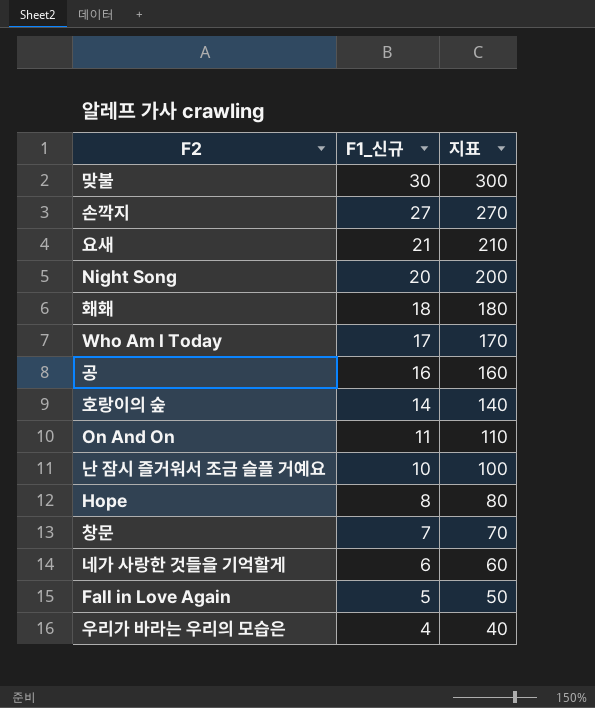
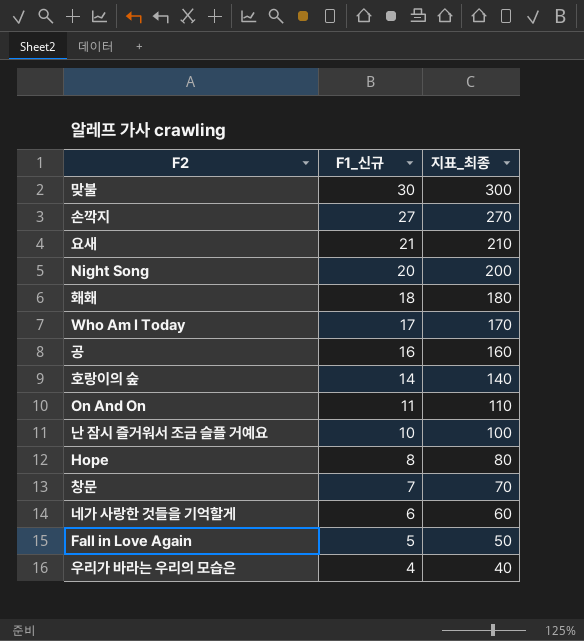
column name: 지표 -> 지표_최종

